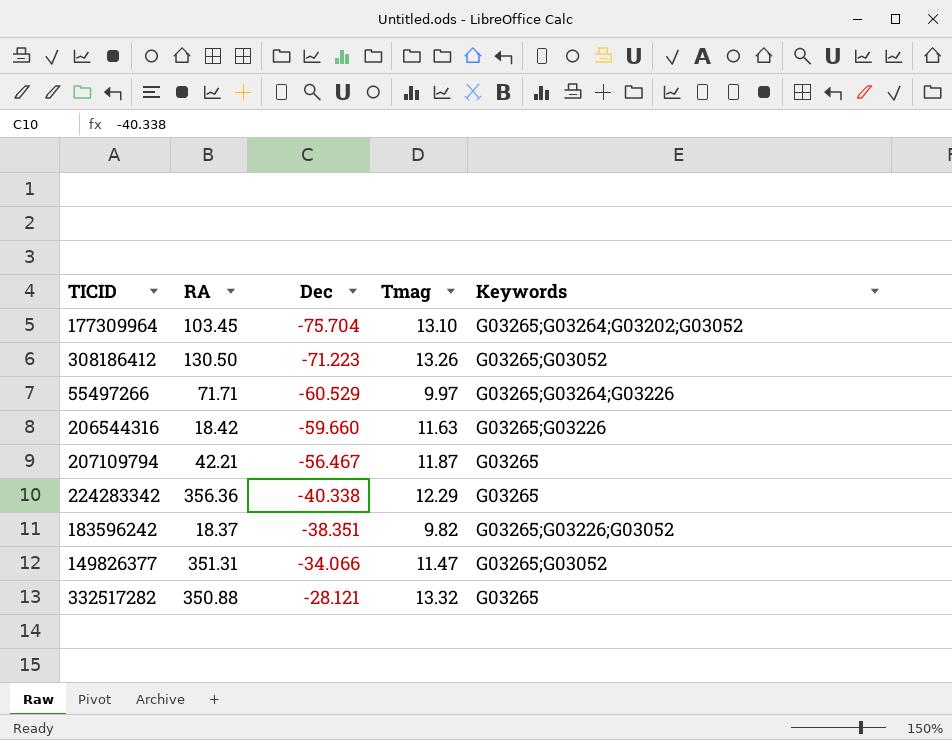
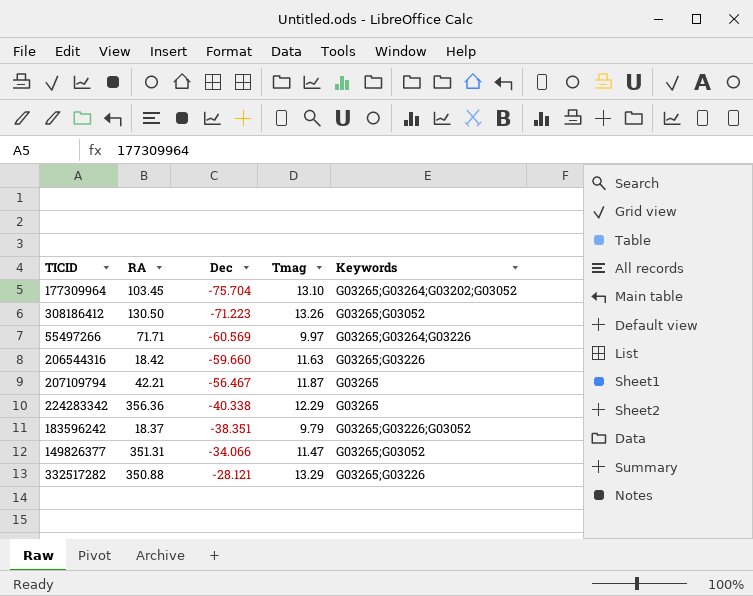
55497266 | Dec: -60.529 -> -60.569
183596242 | Tmag: 9.82 -> 9.79
332517282 | Tmag: 13.32 -> 13.29
332517282 | Keywords: G03265 -> G03265;G03226

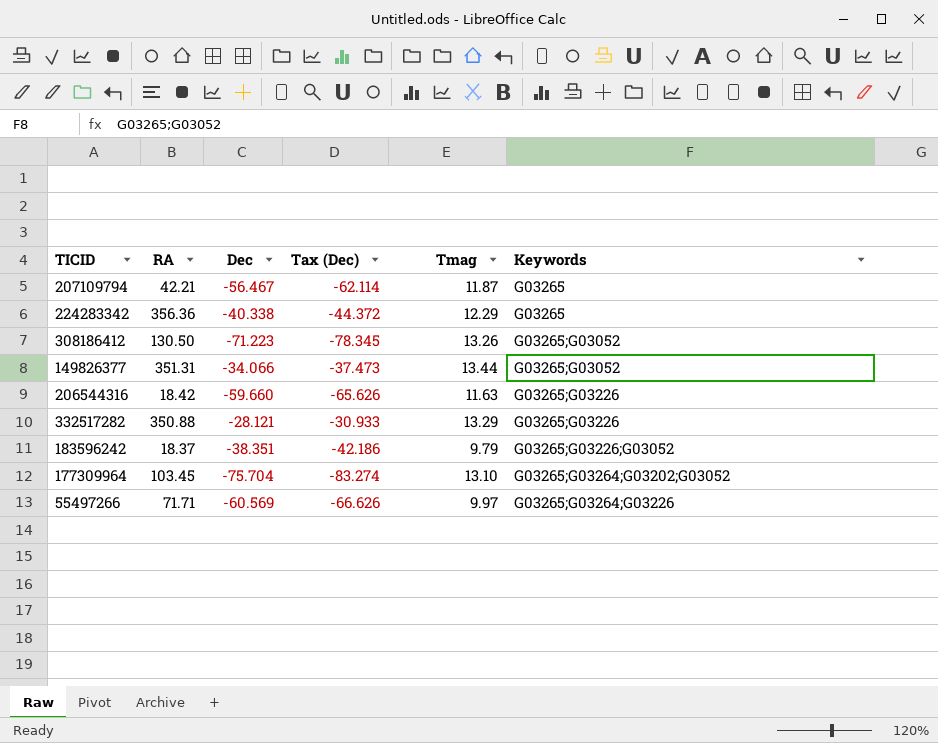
row order: Dec ascending -> Keywords ascending
column Tax (Dec) | formula: none -> [Dec] * 1.1
149826377 | Tmag: 11.47 -> 13.44

